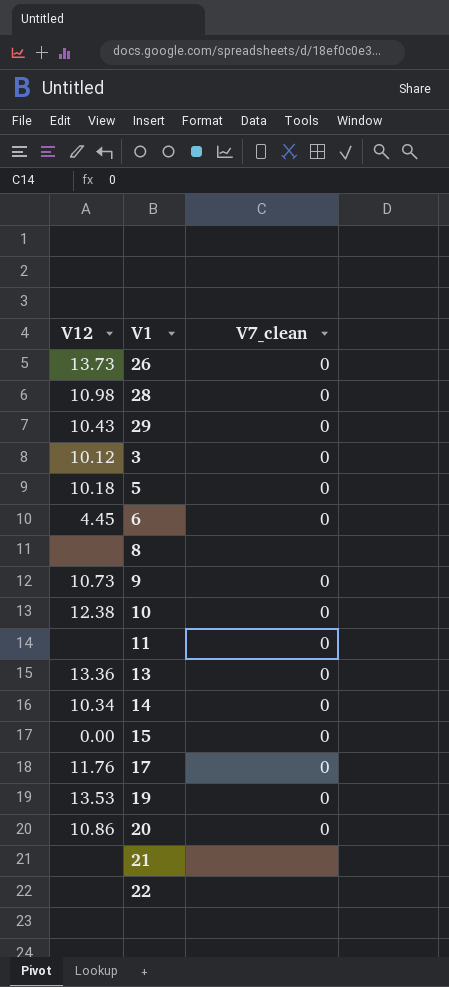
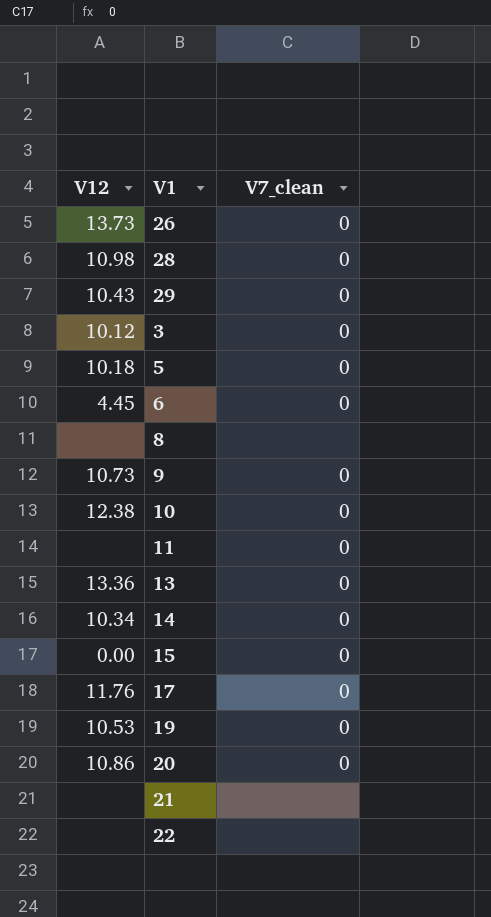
19 | V12: 13.53 -> 10.53

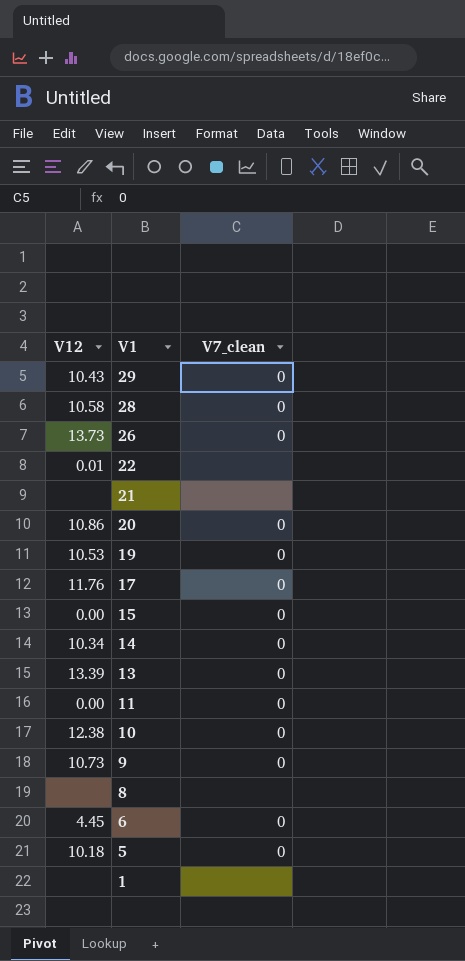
row order: none -> V1 descending
row 3: 10.12 | 0 -> none
28 | V12: 10.98 -> 10.58
22 | V12: none -> 0.01
13 | V12: 13.36 -> 13.39
11 | V12: none -> 0.00
row 1: none -> none | none

